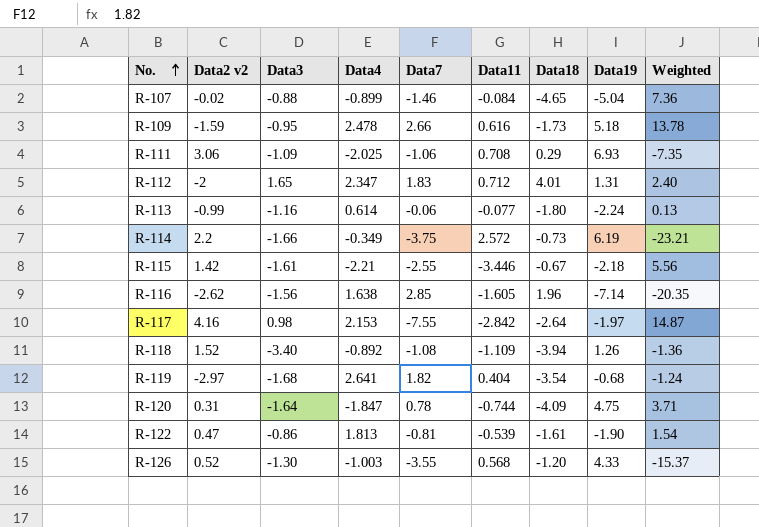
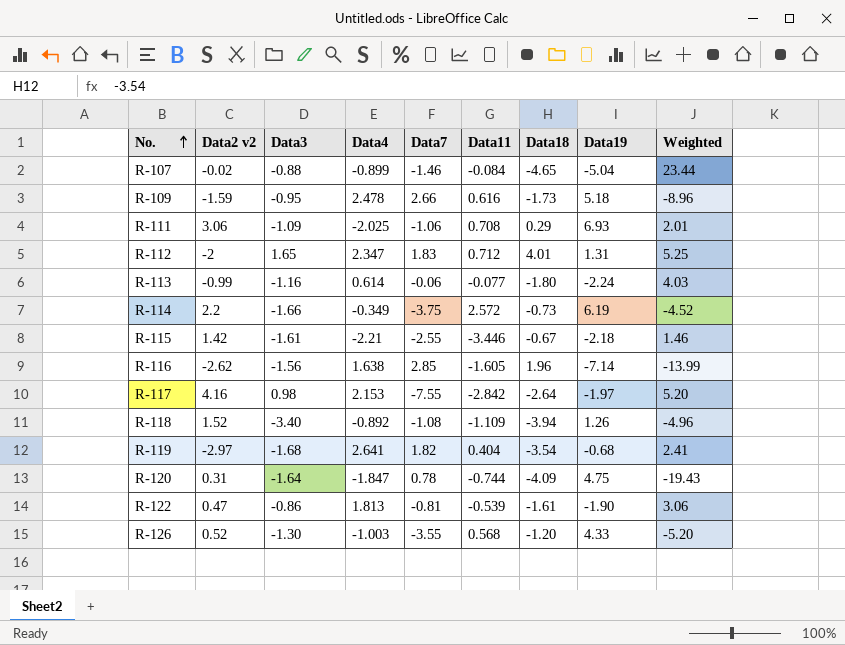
column Weighted | formula: [Data7] * [Data19] -> [Data18] * [Data19]

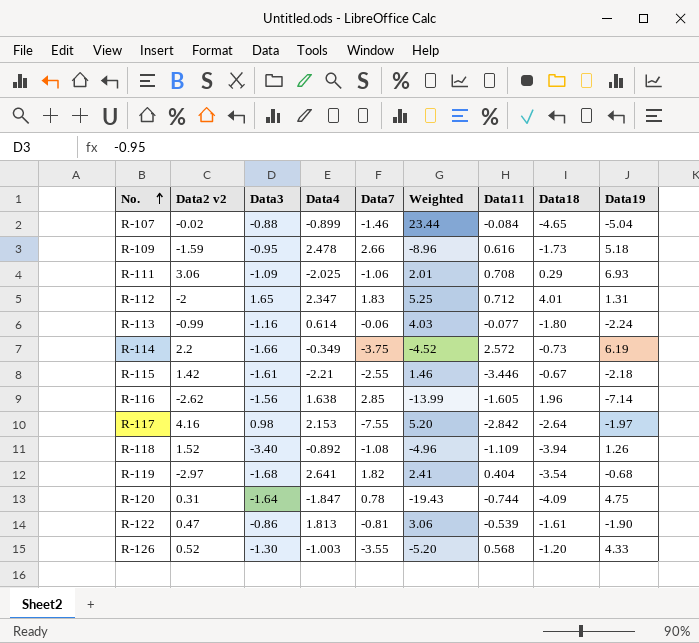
column Weighted | position: 9 -> 6

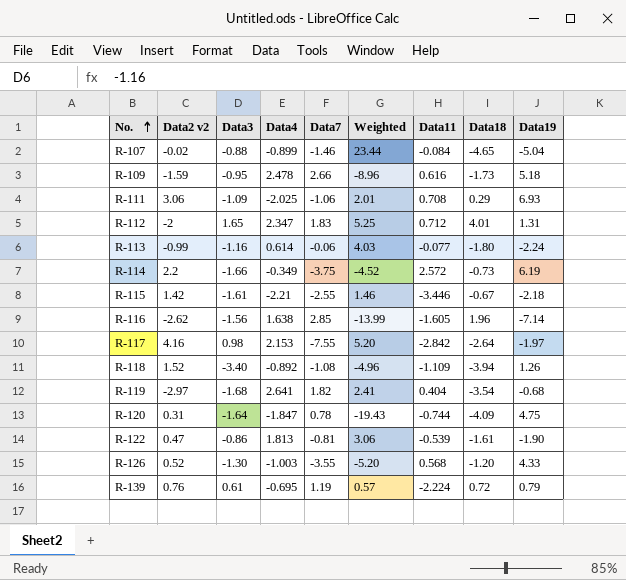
row R-139: none -> 0.76 | 0.61 | -0.695 | 1.19 | 0.57 | -2.224 | 0.72 | 0.79

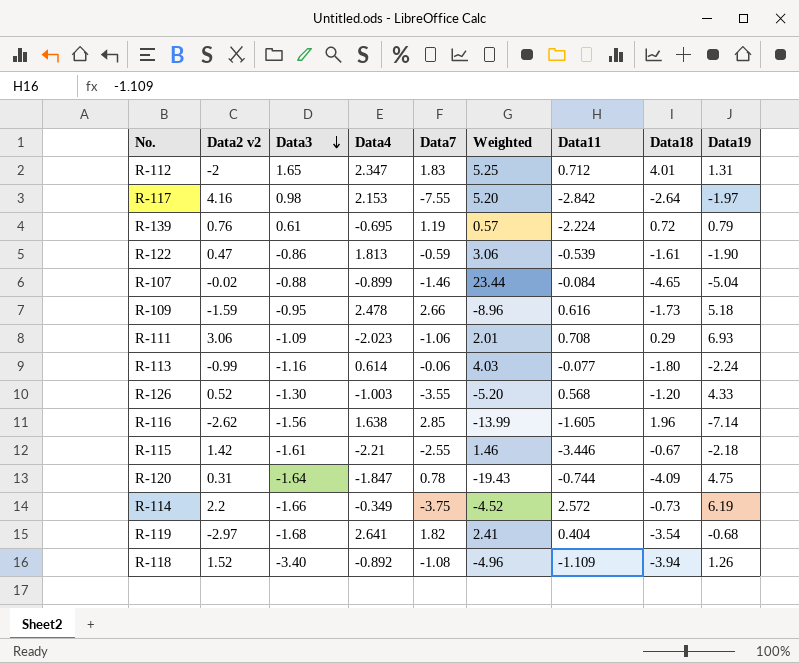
row order: No. ascending -> Data3 descending
R-122 | Data7: -0.81 -> -0.59
R-111 | Data4: -2.025 -> -2.023

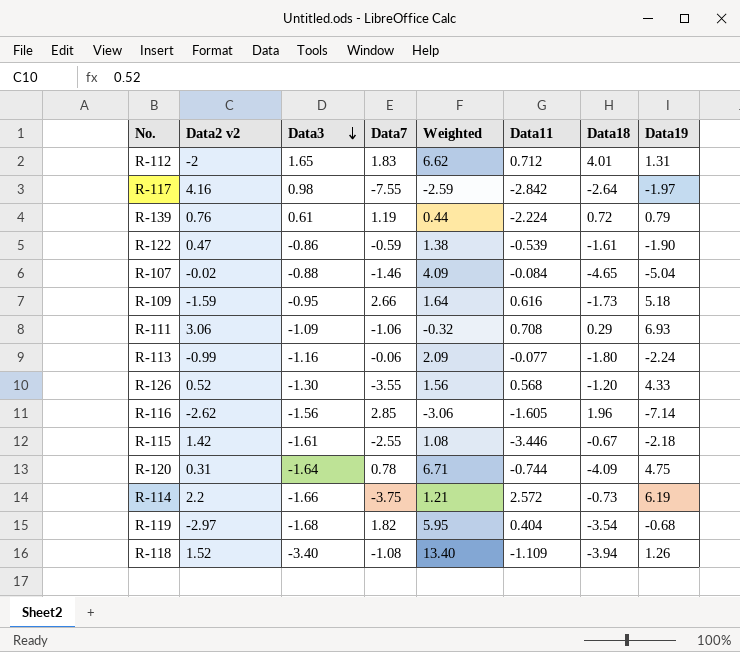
column Data4 | position: 4 -> none
column Weighted | formula: [Data18] * [Data19] -> [Data3] * [Data18]

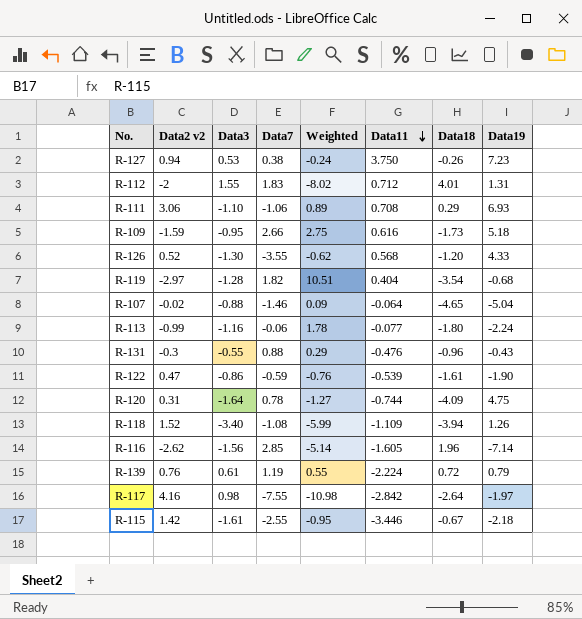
row order: Data3 descending -> Data11 descending
column Weighted | formula: [Data3] * [Data18] -> [Data2 v2] * [Data18]
row R-114: 2.2 | -1.66 | -3.75 | 1.21 | 2.572 | -0.73 | 6.19 -> none
row R-127: none -> 0.94 | 0.53 | 0.38 | -0.24 | 3.750 | -0.26 | 7.23
R-112 | Data3: 1.65 -> 1.55
R-111 | Data3: -1.09 -> -1.10
R-119 | Data3: -1.68 -> -1.28
R-107 | Data11: -0.084 -> -0.064
row R-131: none -> -0.3 | -0.55 | 0.88 | 0.29 | -0.476 | -0.96 | -0.43

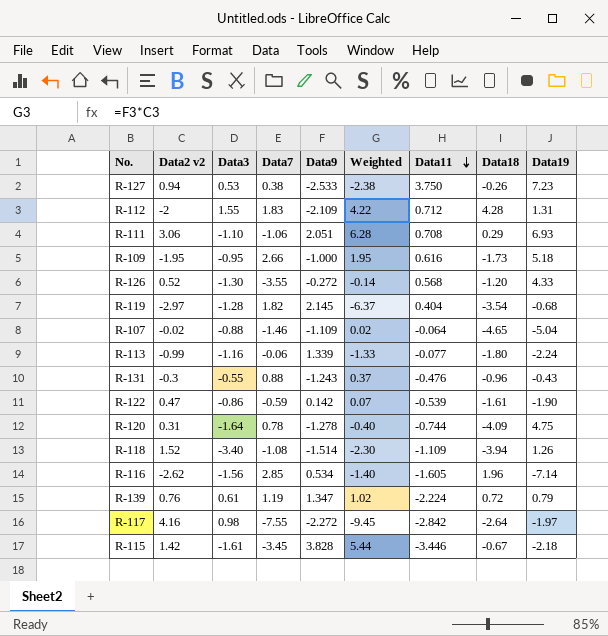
column Data9 | position: none -> 5
column Weighted | formula: [Data2 v2] * [Data18] -> [Data2 v2] * [Data9]
R-112 | Data18: 4.01 -> 4.28
R-109 | Data2 v2: -1.59 -> -1.95
R-115 | Data7: -2.55 -> -3.45

